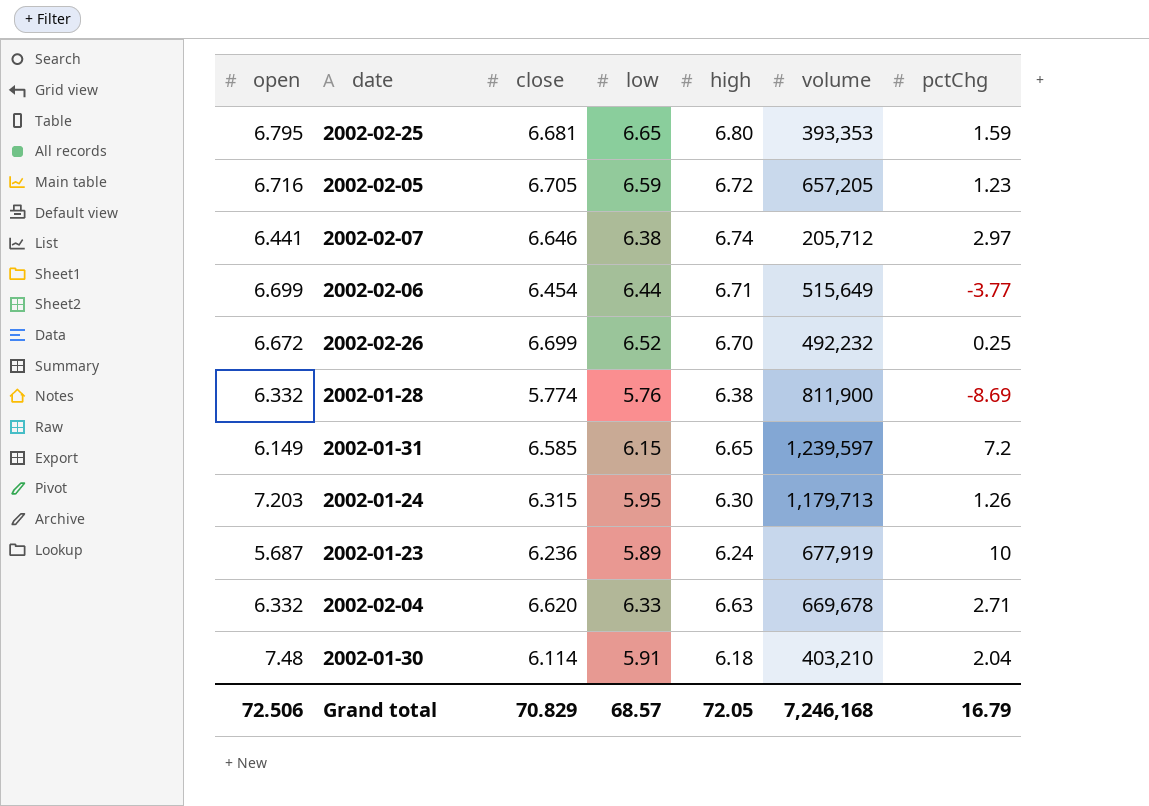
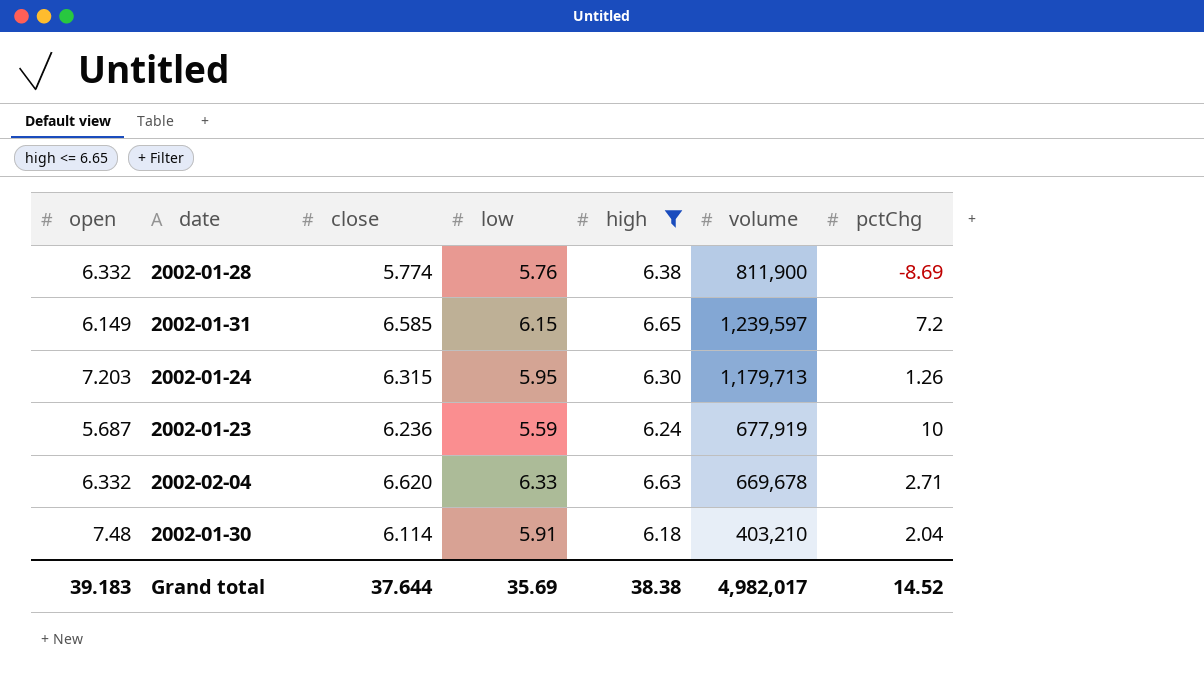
filter: none -> high <= 6.65
2002-01-23 | low: 5.89 -> 5.59
Grand total | open: 72.506 -> 39.183
Grand total | close: 70.829 -> 37.644
Grand total | low: 68.57 -> 35.69
Grand total | high: 72.05 -> 38.38
Grand total | volume: 7,246,168 -> 4,982,017
Grand total | pctChg: 16.79 -> 14.52

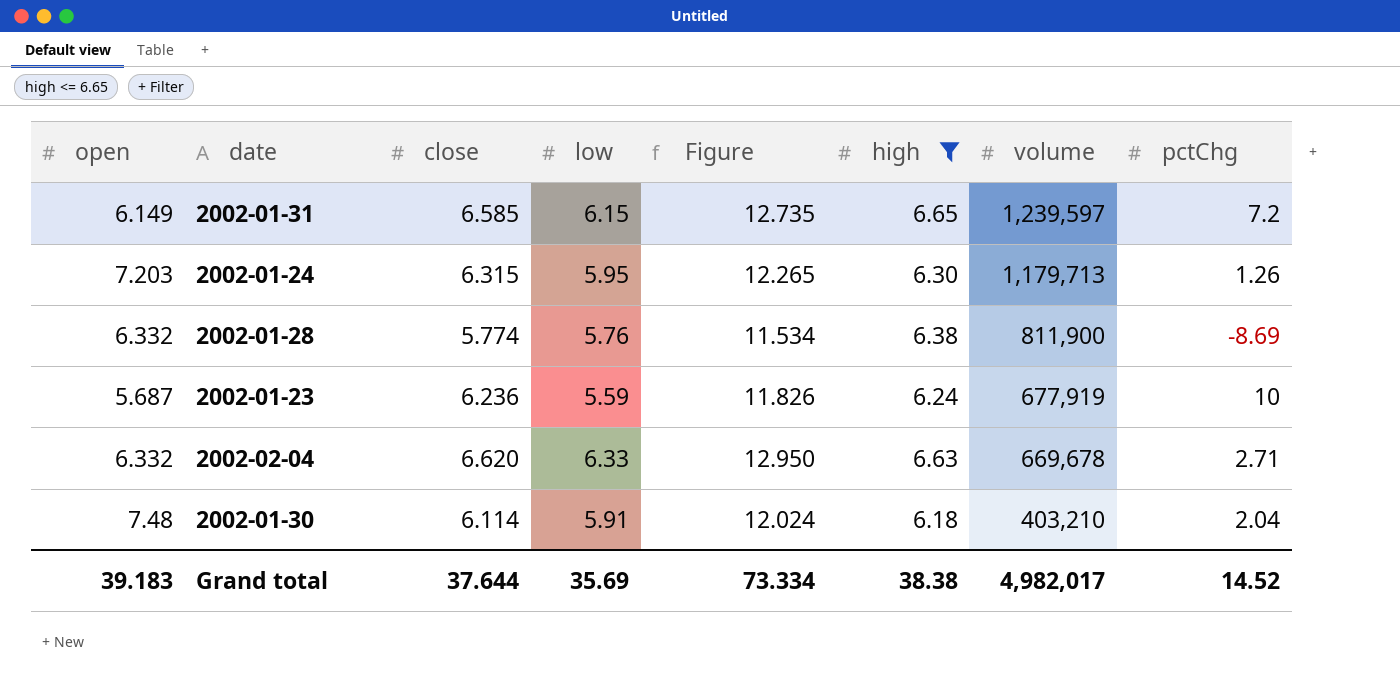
row order: none -> volume descending
column Figure | formula: none -> [close] + [low]

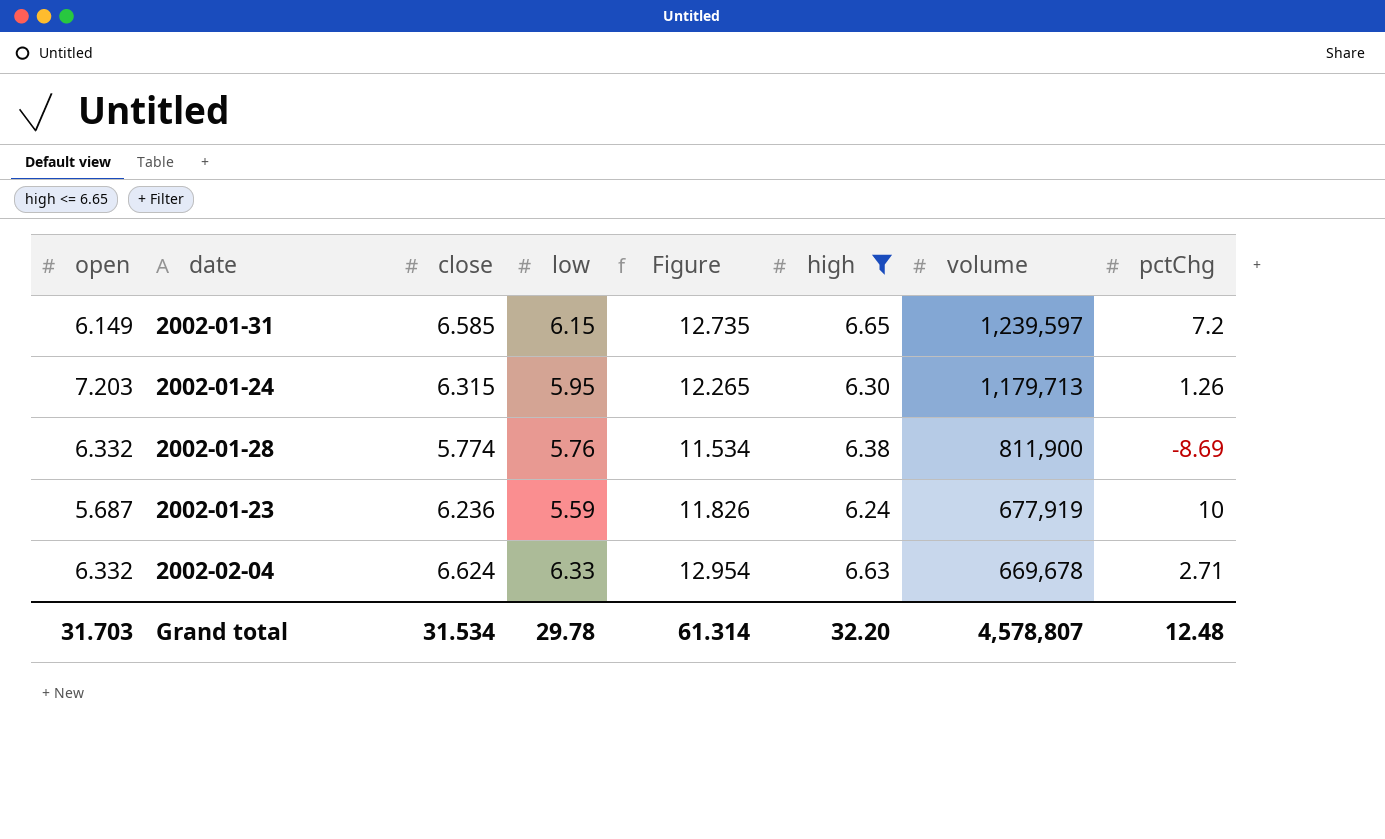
row 2002-01-30: 7.48 | 6.114 | 5.91 | 12.024 | 6.18 | 403,210 | 2.04 -> none
2002-02-04 | close: 6.620 -> 6.624
2002-02-04 | Figure: 12.950 -> 12.954
Grand total | open: 39.183 -> 31.703
Grand total | close: 37.644 -> 31.534
Grand total | low: 35.69 -> 29.78
Grand total | Figure: 73.334 -> 61.314
Grand total | high: 38.38 -> 32.20
Grand total | volume: 4,982,017 -> 4,578,807
Grand total | pctChg: 14.52 -> 12.48

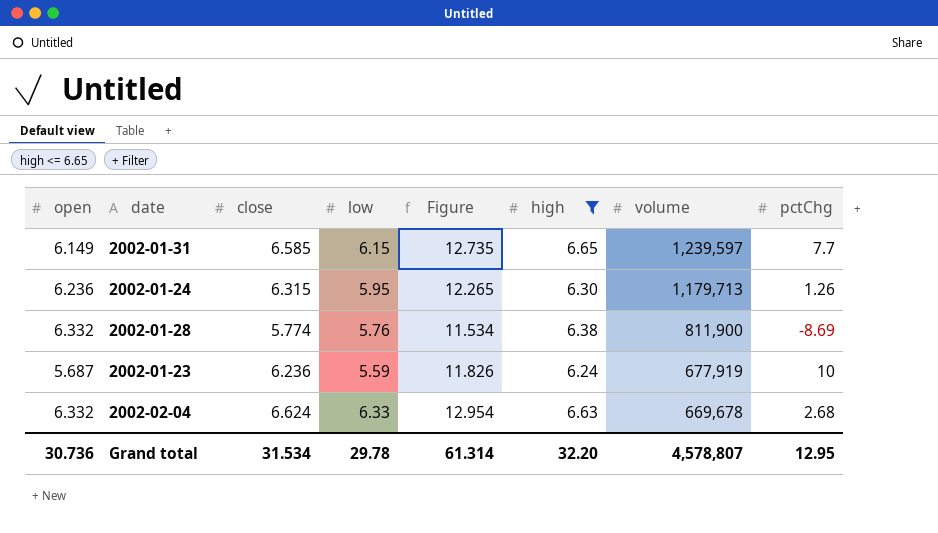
2002-01-31 | pctChg: 7.2 -> 7.7
2002-01-24 | open: 7.203 -> 6.236
2002-02-04 | pctChg: 2.71 -> 2.68
Grand total | open: 31.703 -> 30.736
Grand total | pctChg: 12.48 -> 12.95

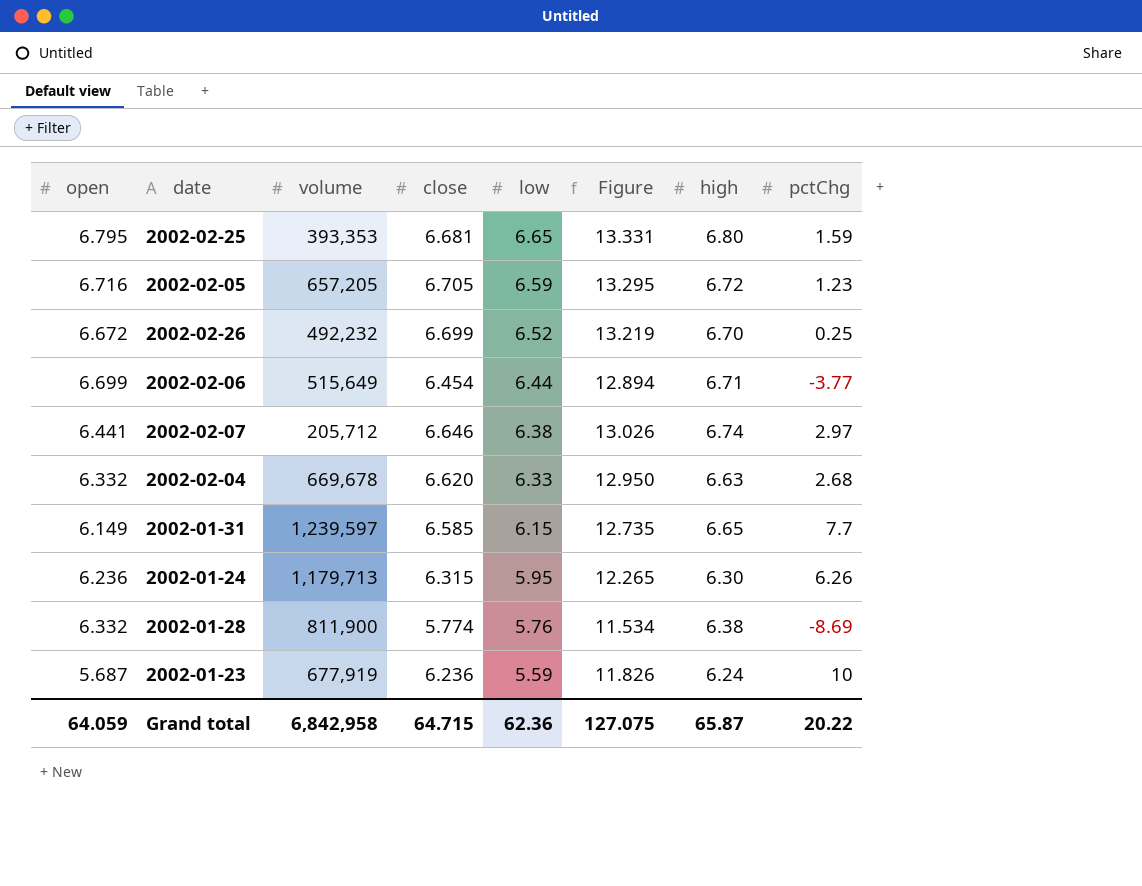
filter: high <= 6.65 -> none
row order: volume descending -> low descending
column volume | position: 7 -> 3
2002-02-04 | close: 6.624 -> 6.620
2002-02-04 | Figure: 12.954 -> 12.950
2002-01-24 | pctChg: 1.26 -> 6.26
Grand total | open: 30.736 -> 64.059
Grand total | volume: 4,578,807 -> 6,842,958
Grand total | close: 31.534 -> 64.715
Grand total | low: 29.78 -> 62.36
Grand total | Figure: 61.314 -> 127.075
Grand total | high: 32.20 -> 65.87
Grand total | pctChg: 12.95 -> 20.22

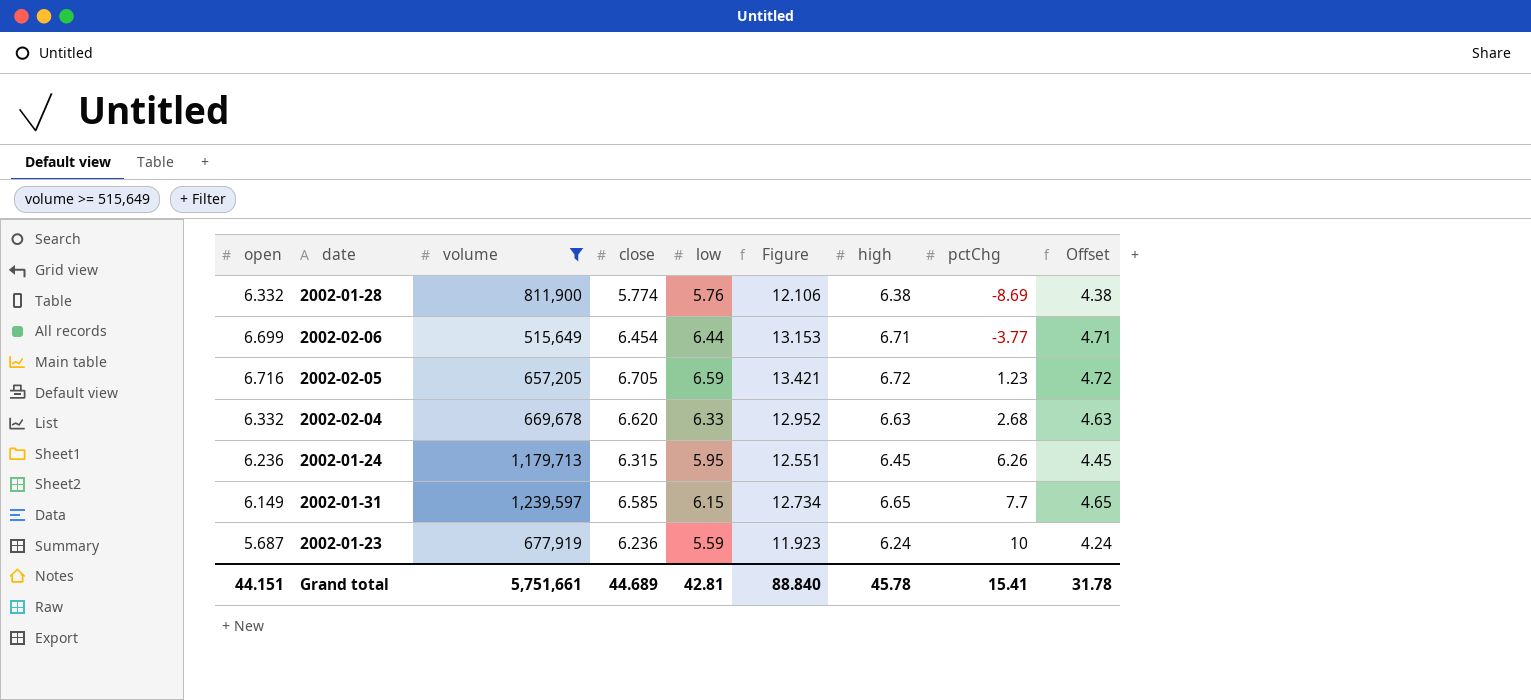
filter: none -> volume >= 515,649
row order: low descending -> pctChg ascending
column Figure | formula: [close] + [low] -> [open] + [close]
column Offset | formula: none -> [high] - 2
2002-01-24 | high: 6.30 -> 6.45
Grand total | open: 64.059 -> 44.151
Grand total | volume: 6,842,958 -> 5,751,661
Grand total | close: 64.715 -> 44.689
Grand total | low: 62.36 -> 42.81
Grand total | Figure: 127.075 -> 88.840
Grand total | high: 65.87 -> 45.78
Grand total | pctChg: 20.22 -> 15.41

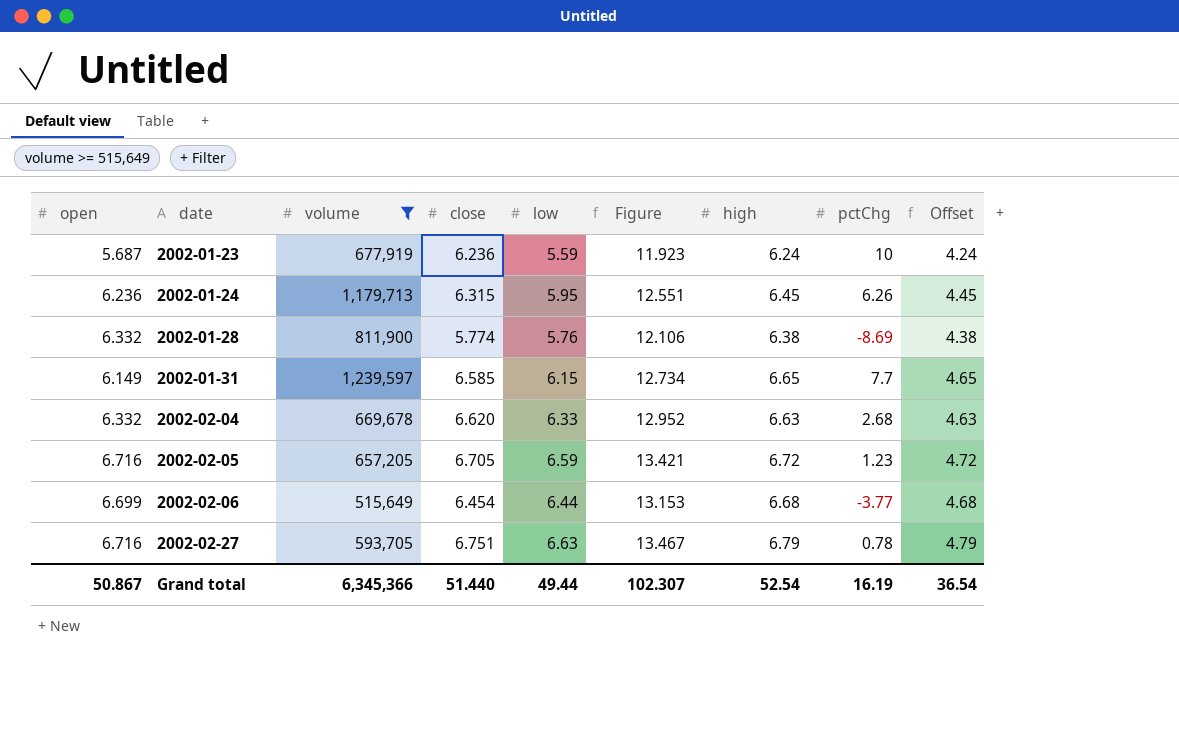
row order: pctChg ascending -> date ascending
2002-02-06 | high: 6.71 -> 6.68
2002-02-06 | Offset: 4.71 -> 4.68
row 2002-02-27: none -> 6.716 | 593,705 | 6.751 | 6.63 | 13.467 | 6.79 | 0.78 | 4.79
Grand total | open: 44.151 -> 50.867
Grand total | volume: 5,751,661 -> 6,345,366
Grand total | close: 44.689 -> 51.440
Grand total | low: 42.81 -> 49.44
Grand total | Figure: 88.840 -> 102.307
Grand total | high: 45.78 -> 52.54
Grand total | pctChg: 15.41 -> 16.19
Grand total | Offset: 31.78 -> 36.54

